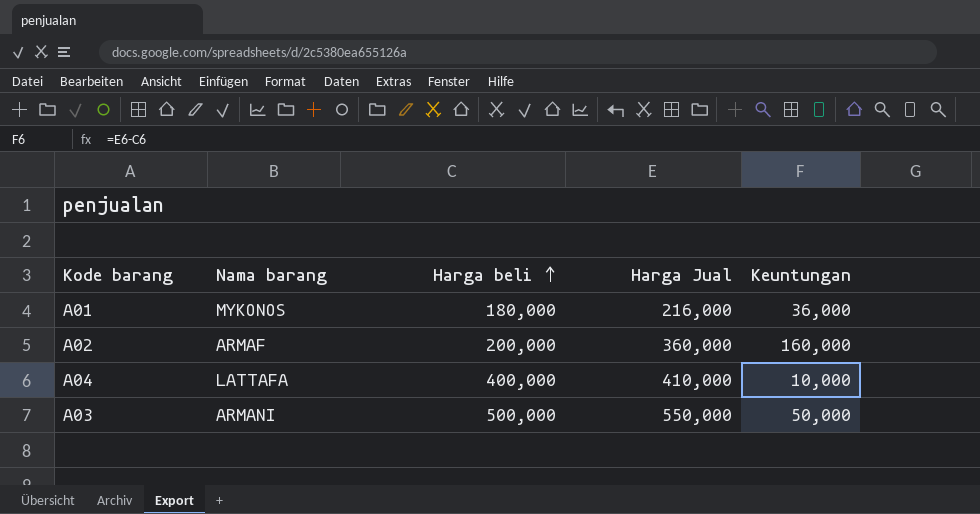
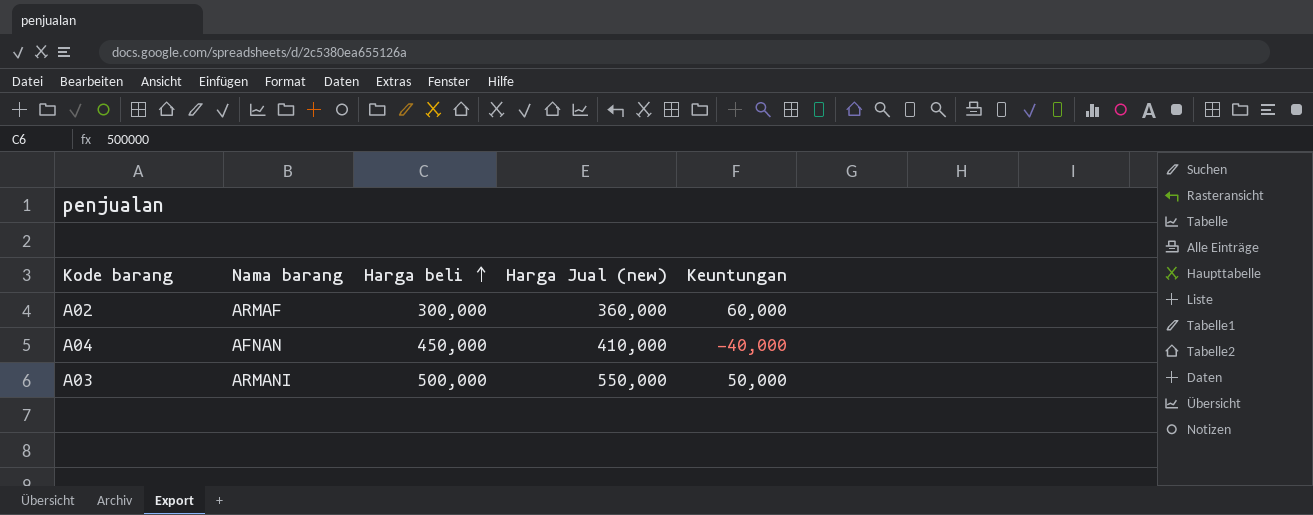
column name: Harga Jual -> Harga Jual (new)
row A01: MYKONOS | 180,000 | 216,000 | 36,000 -> none
A02 | Harga beli: 200,000 -> 300,000
A02 | Keuntungan: 160,000 -> 60,000
A04 | Nama barang: LATTAFA -> AFNAN
A04 | Harga beli: 400,000 -> 450,000
A04 | Keuntungan: 10,000 -> -40,000

